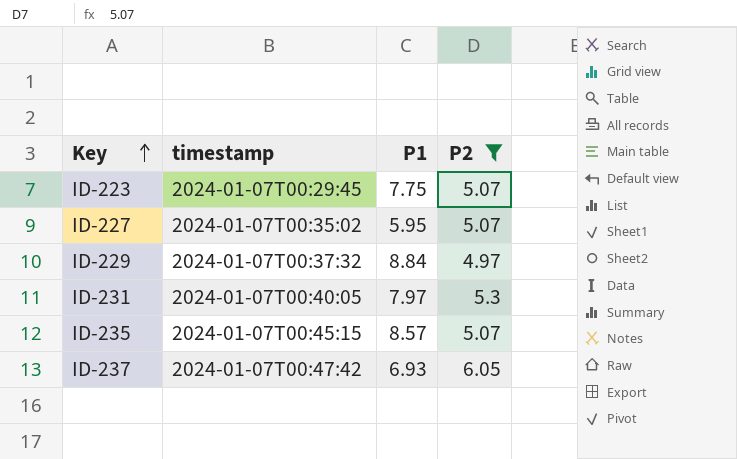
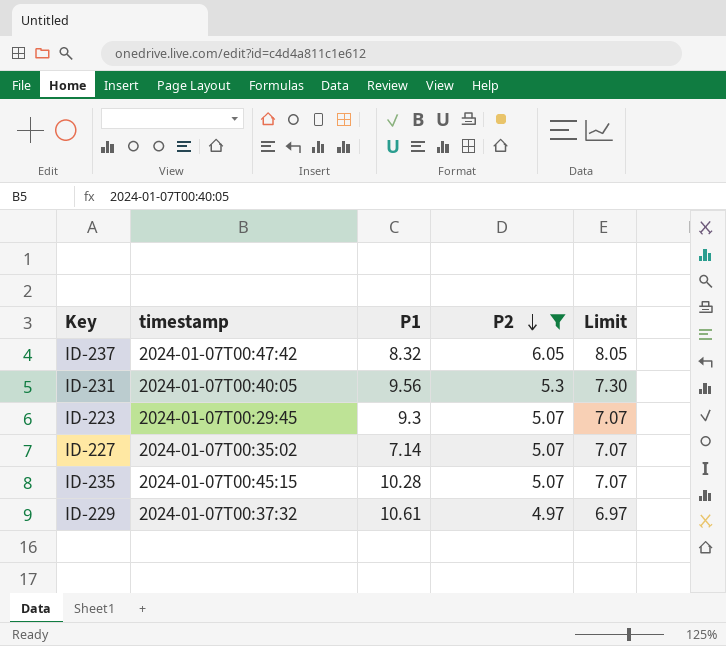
row order: Key ascending -> P2 descending
column Limit | formula: none -> [P2] + 2
ID-237 | P1: 6.93 -> 8.32
ID-231 | P1: 7.97 -> 9.56
ID-223 | P1: 7.75 -> 9.3
ID-227 | P1: 5.95 -> 7.14
ID-235 | P1: 8.57 -> 10.28
ID-229 | P1: 8.84 -> 10.61

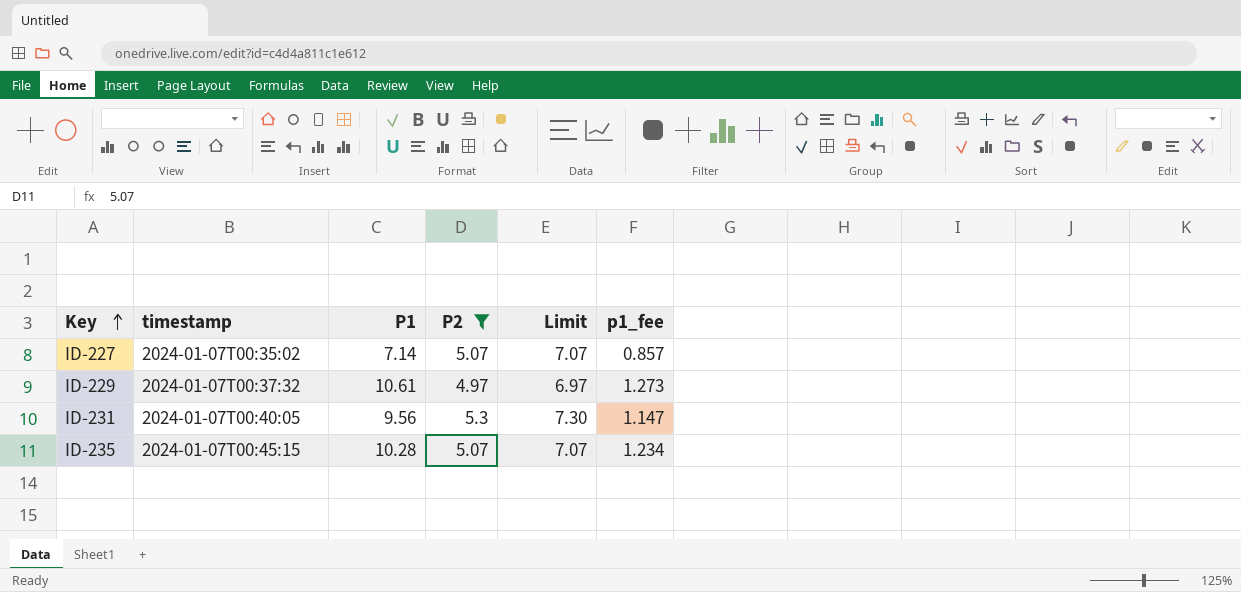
row order: P2 descending -> Key ascending
column p1_fee | formula: none -> [P1] * 0.12
row ID-237: 2024-01-07T00:47:42 | 8.32 | 6.05 | 8.05 -> none
row ID-223: 2024-01-07T00:29:45 | 9.3 | 5.07 | 7.07 -> none

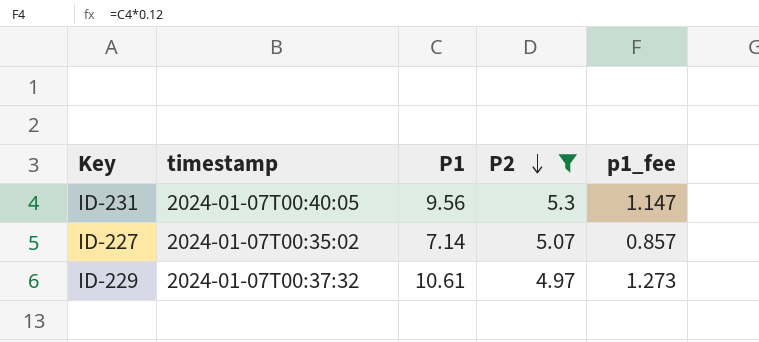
row order: Key ascending -> P2 descending
column Limit | formula: [P2] + 2 -> none
row ID-235: 2024-01-07T00:45:15 | 10.28 | 5.07 | 7.07 | 1.234 -> none

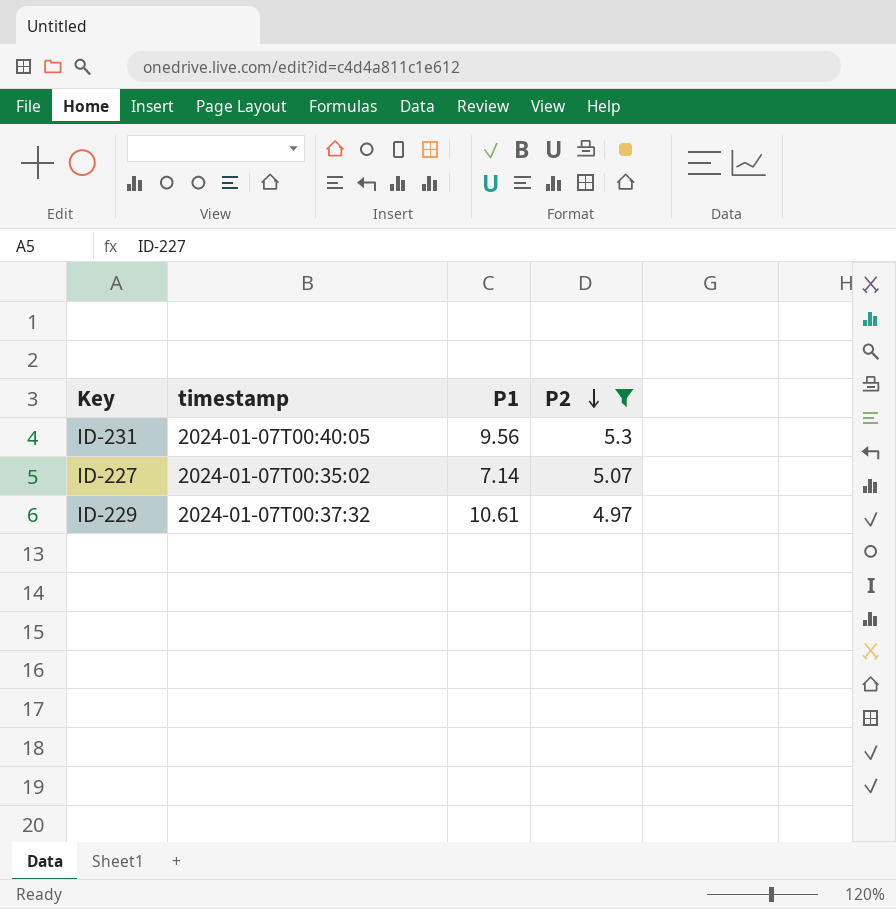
column p1_fee | formula: [P1] * 0.12 -> none

